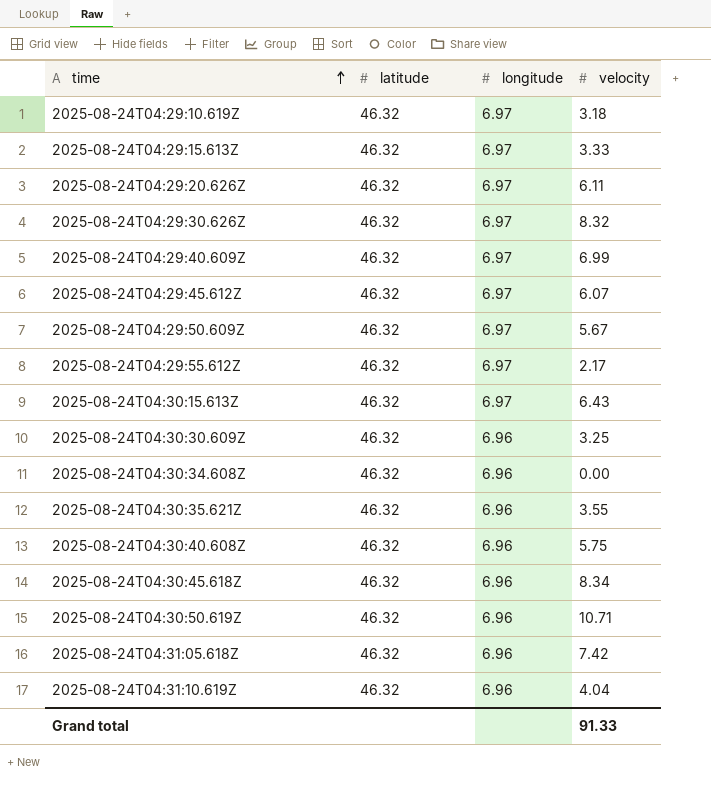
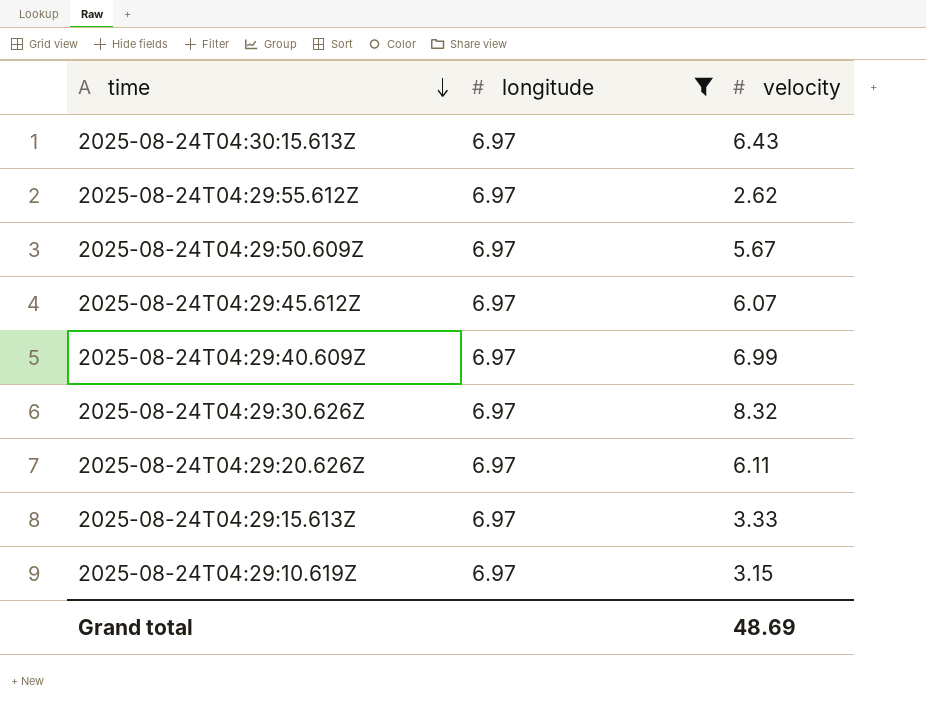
filter: none -> longitude = 6.97
row order: time ascending -> time descending
column latitude | position: 2 -> none
2025-08-24T04:29:55.612Z | velocity: 2.17 -> 2.62
2025-08-24T04:29:10.619Z | velocity: 3.18 -> 3.15
Grand total | velocity: 91.33 -> 48.69

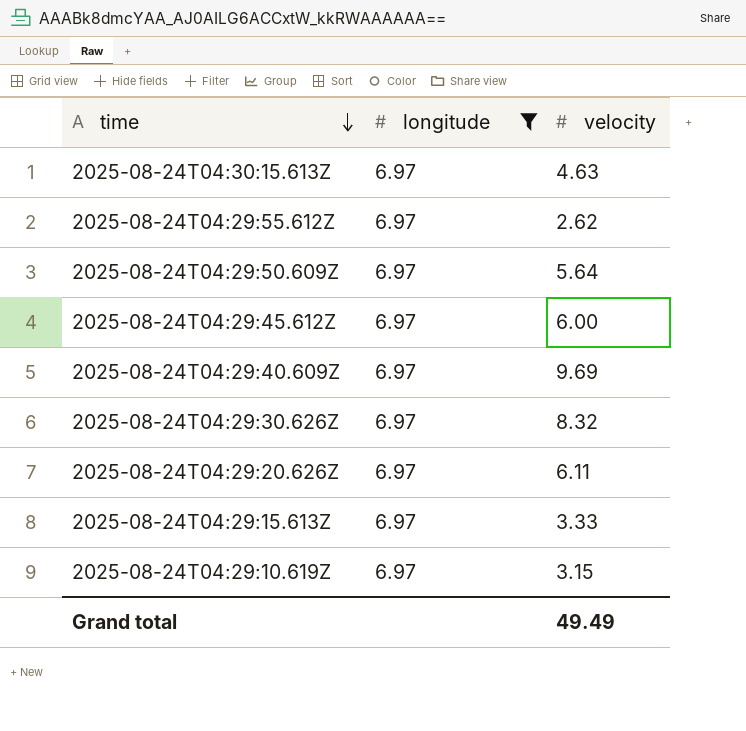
2025-08-24T04:30:15.613Z | velocity: 6.43 -> 4.63
2025-08-24T04:29:50.609Z | velocity: 5.67 -> 5.64
2025-08-24T04:29:45.612Z | velocity: 6.07 -> 6.00
2025-08-24T04:29:40.609Z | velocity: 6.99 -> 9.69
Grand total | velocity: 48.69 -> 49.49

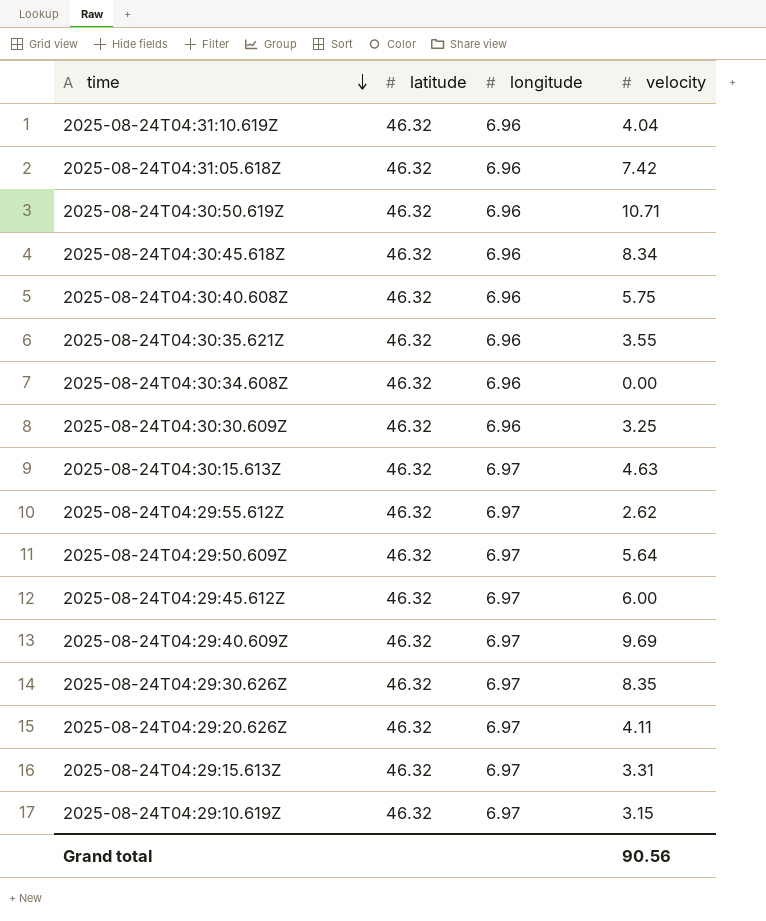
filter: longitude = 6.97 -> none
column latitude | position: none -> 2
2025-08-24T04:29:30.626Z | velocity: 8.32 -> 8.35
2025-08-24T04:29:20.626Z | velocity: 6.11 -> 4.11
2025-08-24T04:29:15.613Z | velocity: 3.33 -> 3.31
Grand total | velocity: 49.49 -> 90.56

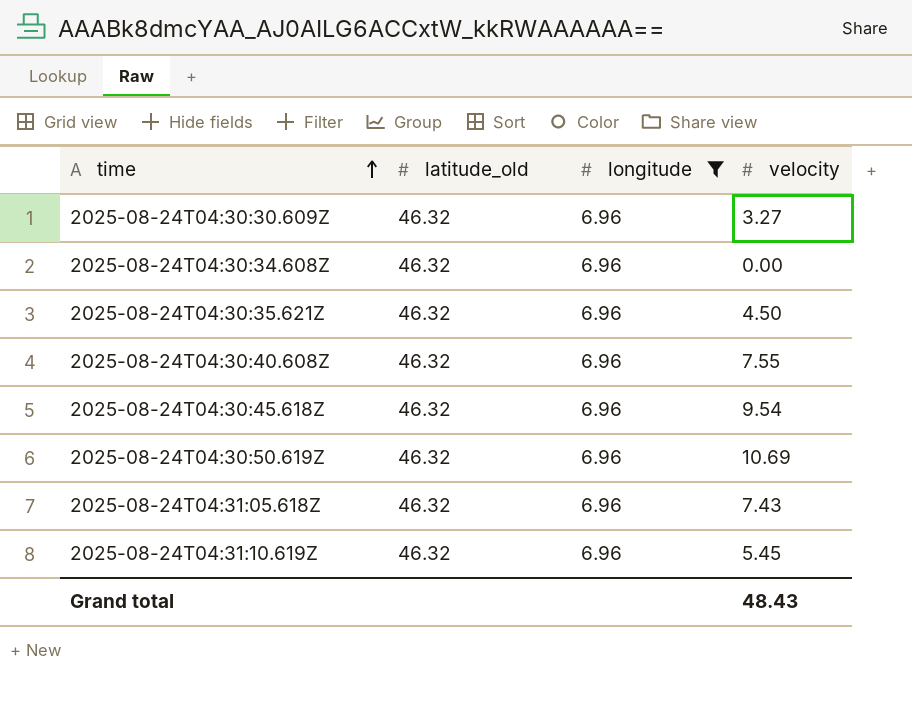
filter: none -> longitude = 6.96
row order: time descending -> time ascending
column name: latitude -> latitude_old
2025-08-24T04:30:30.609Z | velocity: 3.25 -> 3.27
2025-08-24T04:30:35.621Z | velocity: 3.55 -> 4.50
2025-08-24T04:30:40.608Z | velocity: 5.75 -> 7.55
2025-08-24T04:30:45.618Z | velocity: 8.34 -> 9.54
2025-08-24T04:30:50.619Z | velocity: 10.71 -> 10.69
2025-08-24T04:31:05.618Z | velocity: 7.42 -> 7.43
2025-08-24T04:31:10.619Z | velocity: 4.04 -> 5.45
Grand total | velocity: 90.56 -> 48.43

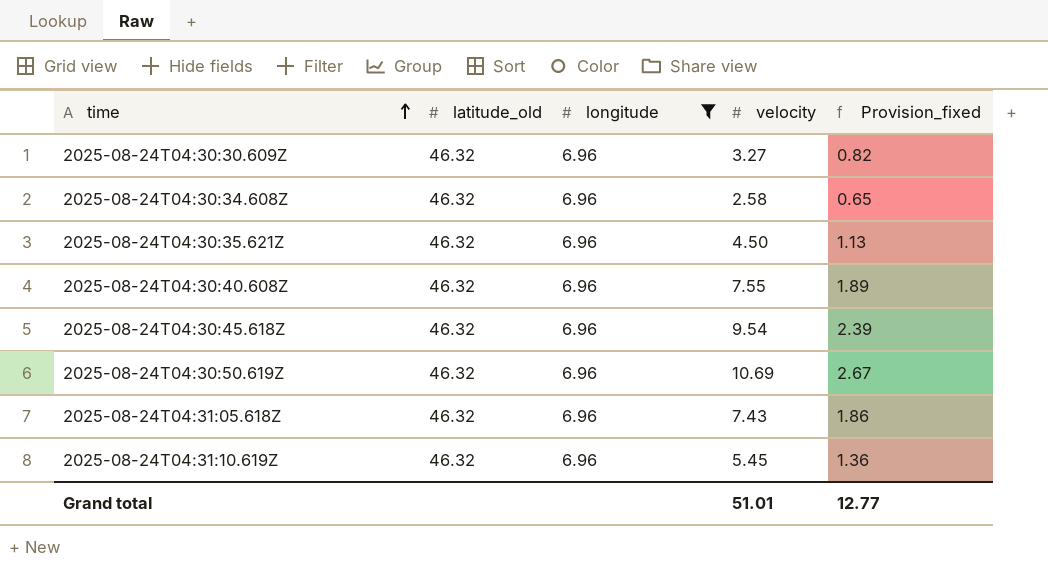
column Provision_fixed | formula: none -> [velocity] * 0.25
2025-08-24T04:30:34.608Z | velocity: 0.00 -> 2.58
Grand total | velocity: 48.43 -> 51.01

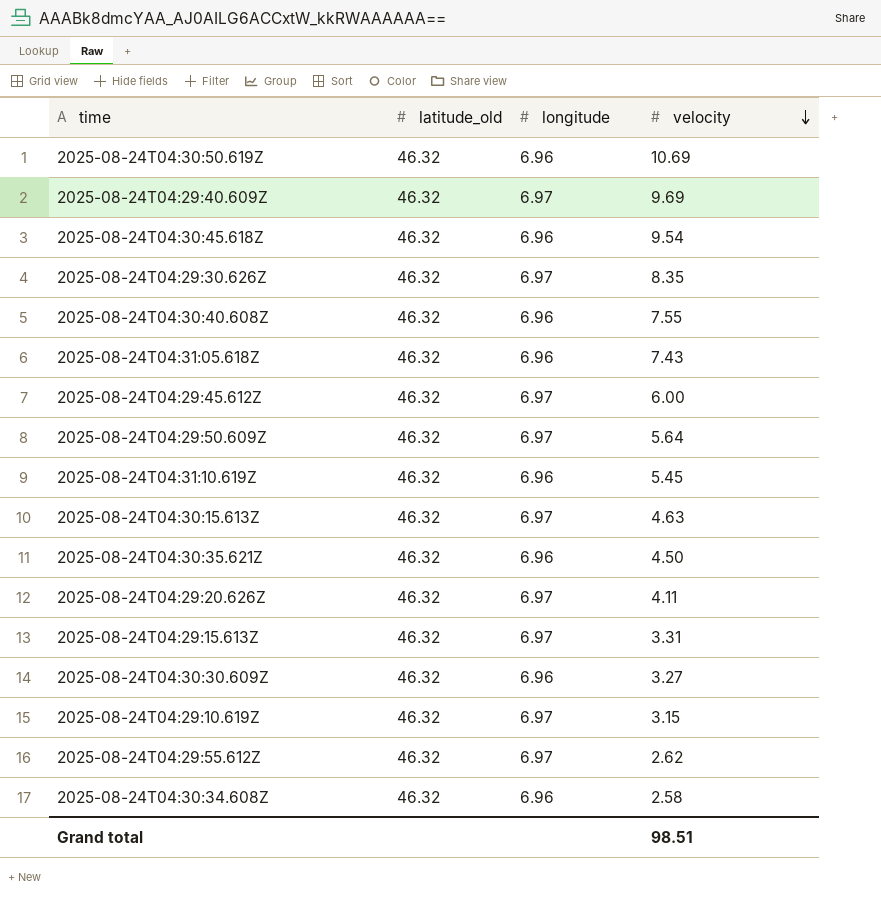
filter: longitude = 6.96 -> none
row order: time ascending -> velocity descending
column Provision_fixed | formula: [velocity] * 0.25 -> none
Grand total | velocity: 51.01 -> 98.51

